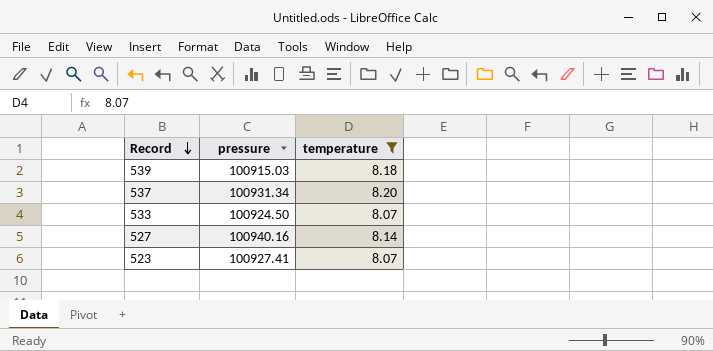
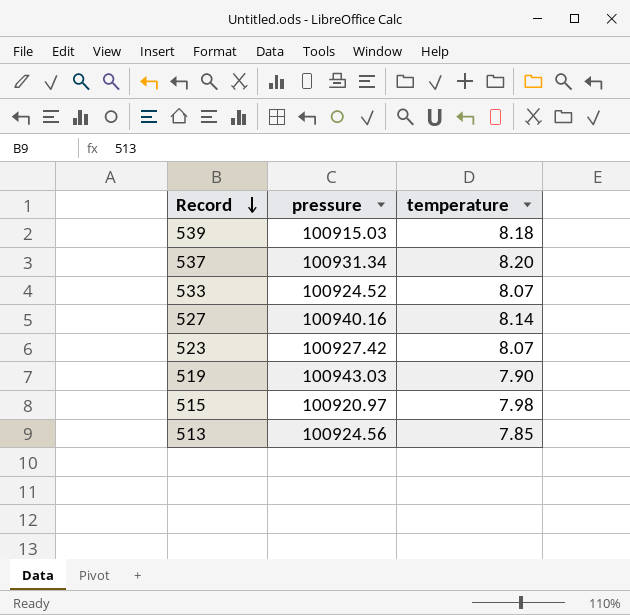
filter: temperature >= 8.07 -> none
533 | pressure: 100924.50 -> 100924.52
523 | pressure: 100927.41 -> 100927.42

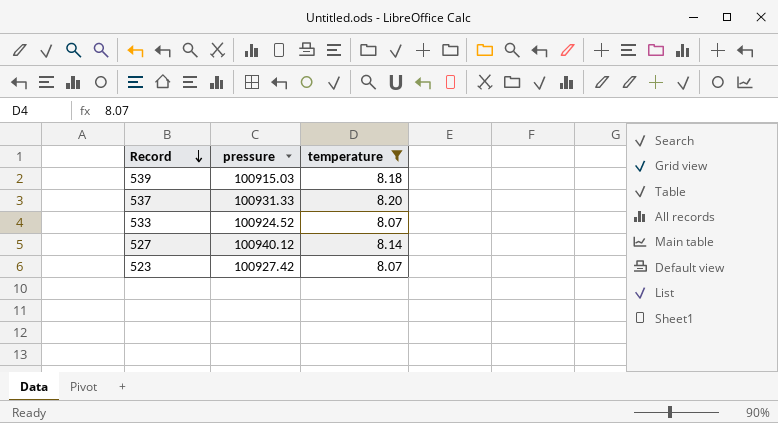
filter: none -> temperature >= 8.07
537 | pressure: 100931.34 -> 100931.33
527 | pressure: 100940.16 -> 100940.12

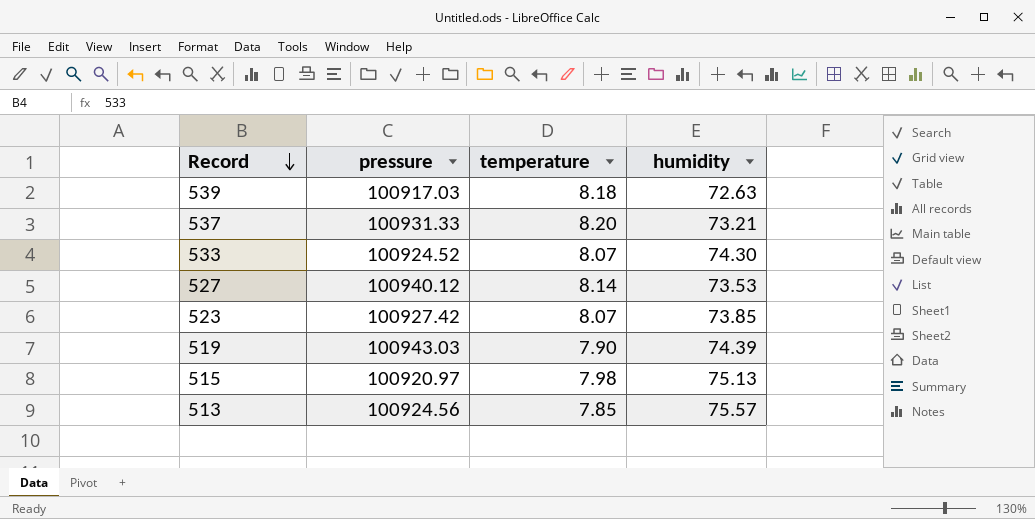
filter: temperature >= 8.07 -> none
column humidity | position: none -> 4
539 | pressure: 100915.03 -> 100917.03

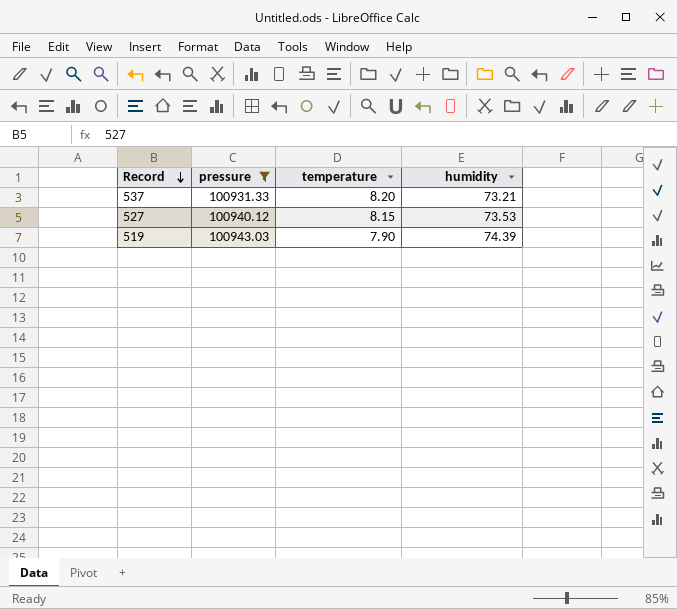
filter: none -> pressure >= 100931.33
527 | temperature: 8.14 -> 8.15

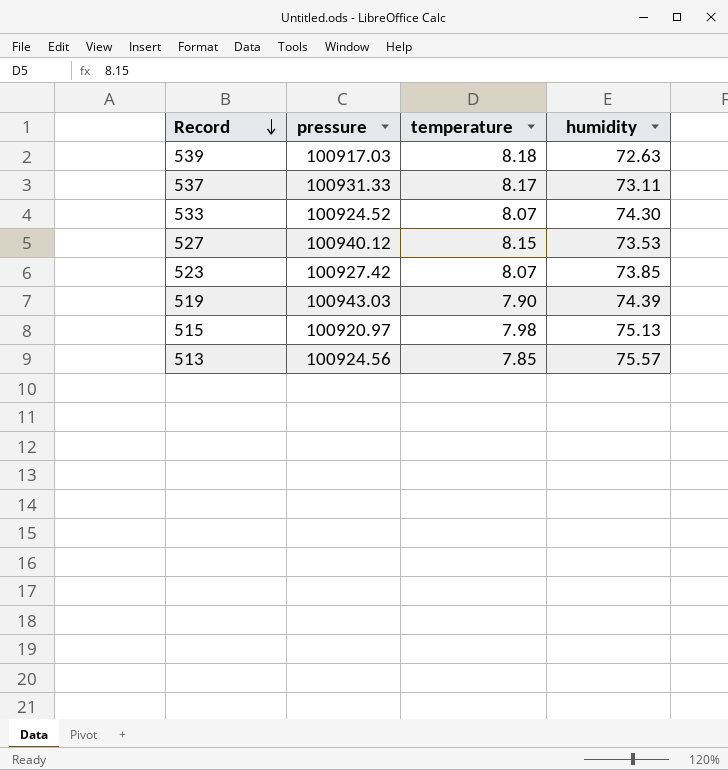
filter: pressure >= 100931.33 -> none
537 | temperature: 8.20 -> 8.17
537 | humidity: 73.21 -> 73.11

